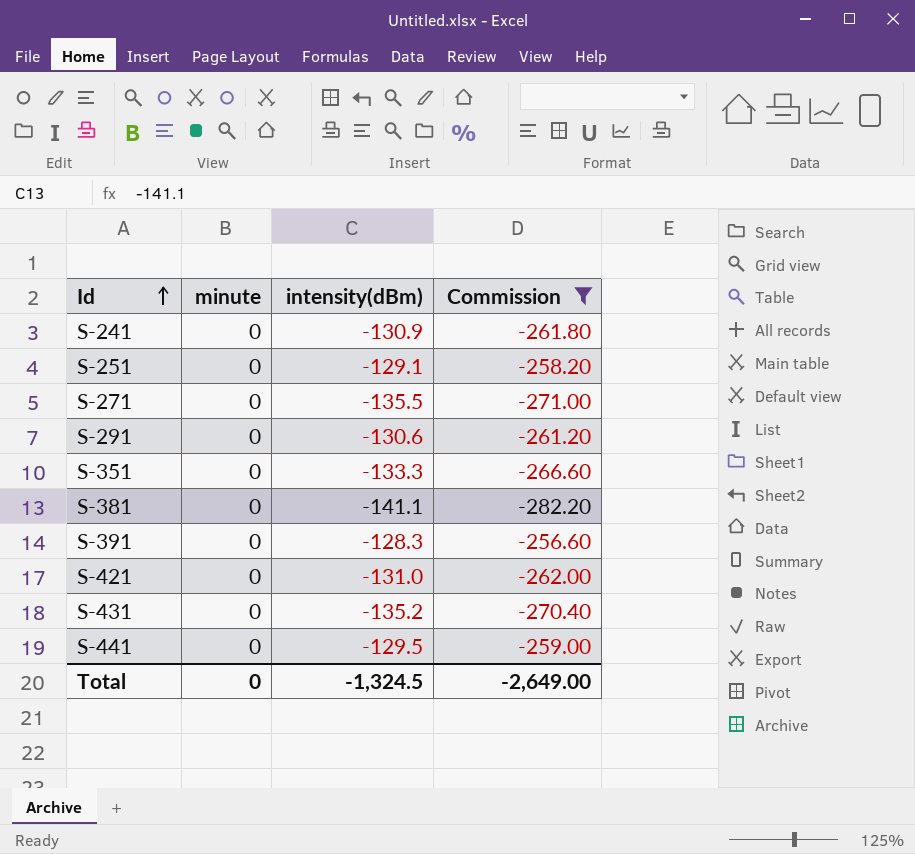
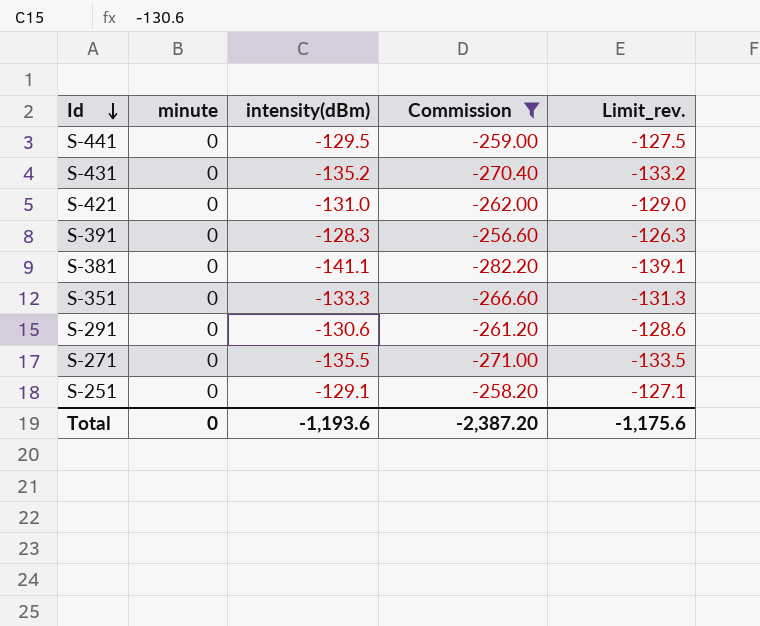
row order: Id ascending -> Id descending
column Limit_rev. | formula: none -> [intensity(dBm)] + 2
row S-241: 0 | -130.9 | -261.80 -> none
Total | intensity(dBm): -1,324.5 -> -1,193.6
Total | Commission: -2,649.00 -> -2,387.20

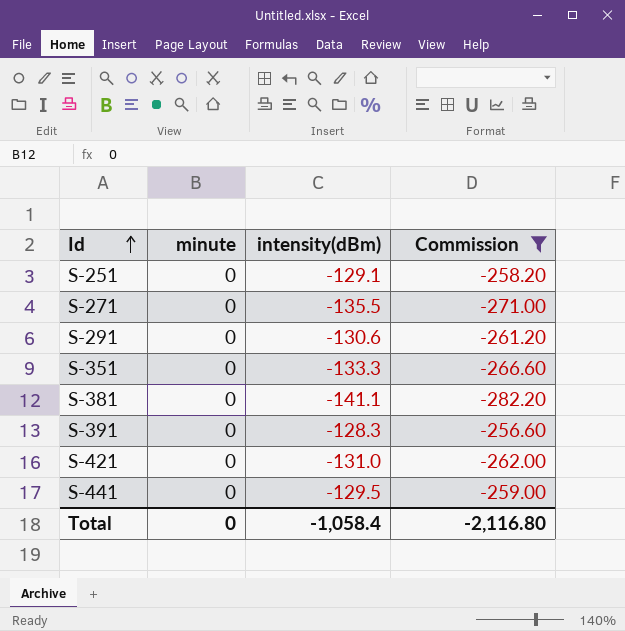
row order: Id descending -> Id ascending
column Limit_rev. | formula: [intensity(dBm)] + 2 -> none
row S-431: 0 | -135.2 | -270.40 | -133.2 -> none
Total | intensity(dBm): -1,193.6 -> -1,058.4
Total | Commission: -2,387.20 -> -2,116.80

